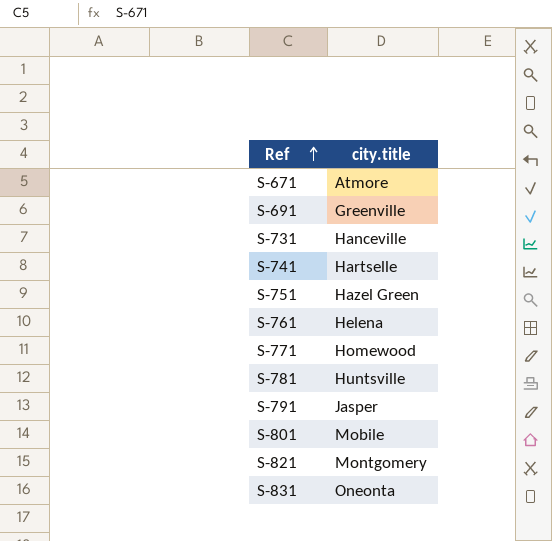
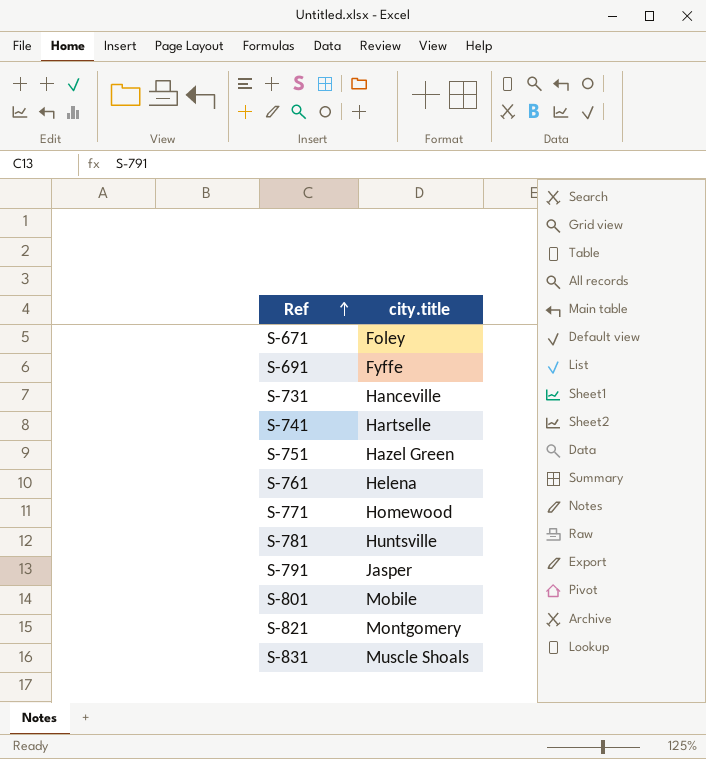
S-671 | city.title: Atmore -> Foley
S-691 | city.title: Greenville -> Fyffe
S-831 | city.title: Oneonta -> Muscle Shoals

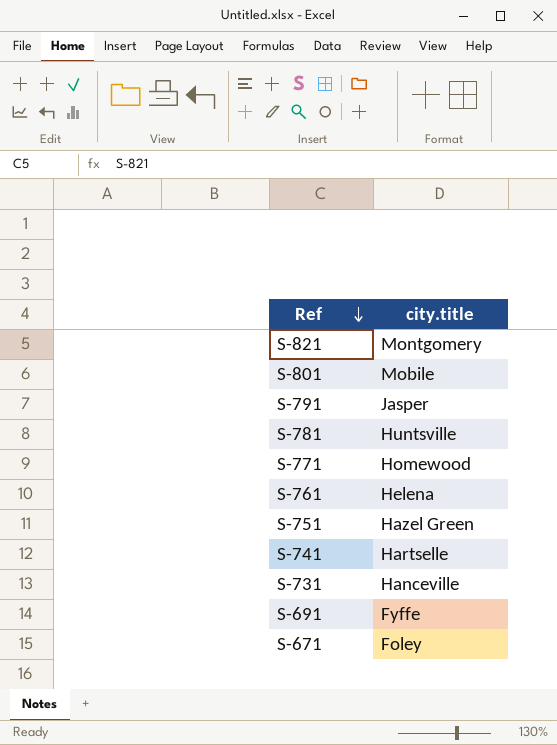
row order: Ref ascending -> Ref descending
row S-831: Muscle Shoals -> none

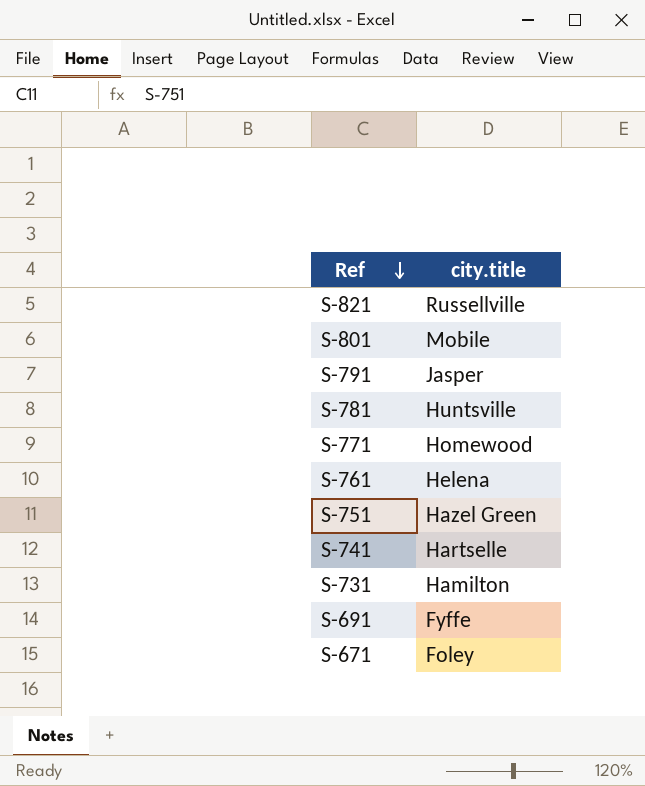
S-821 | city.title: Montgomery -> Russellville
S-731 | city.title: Hanceville -> Hamilton

